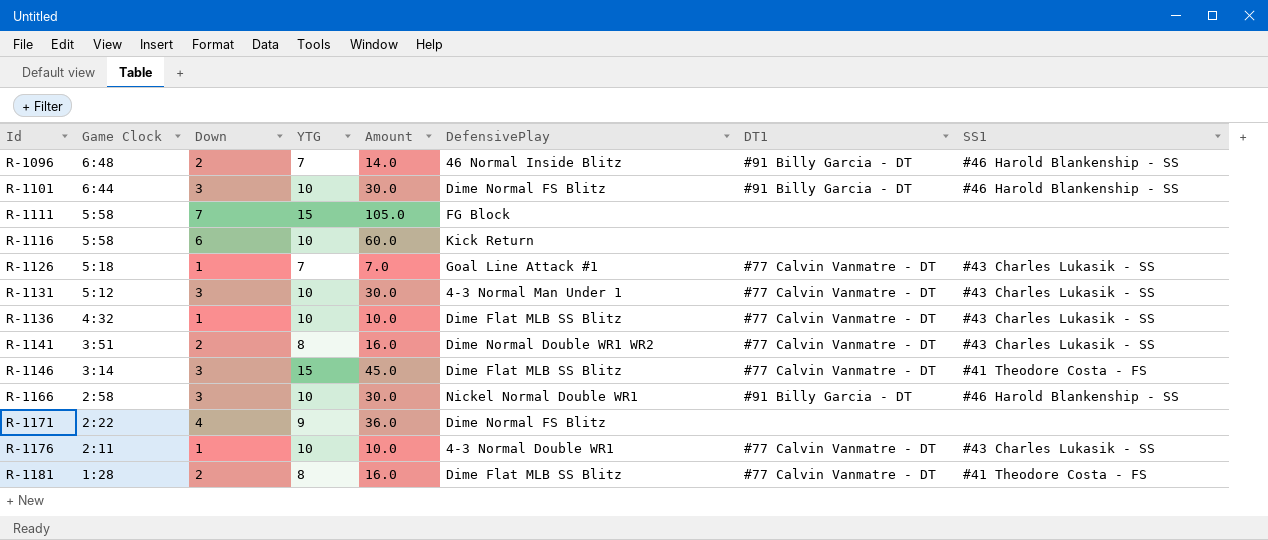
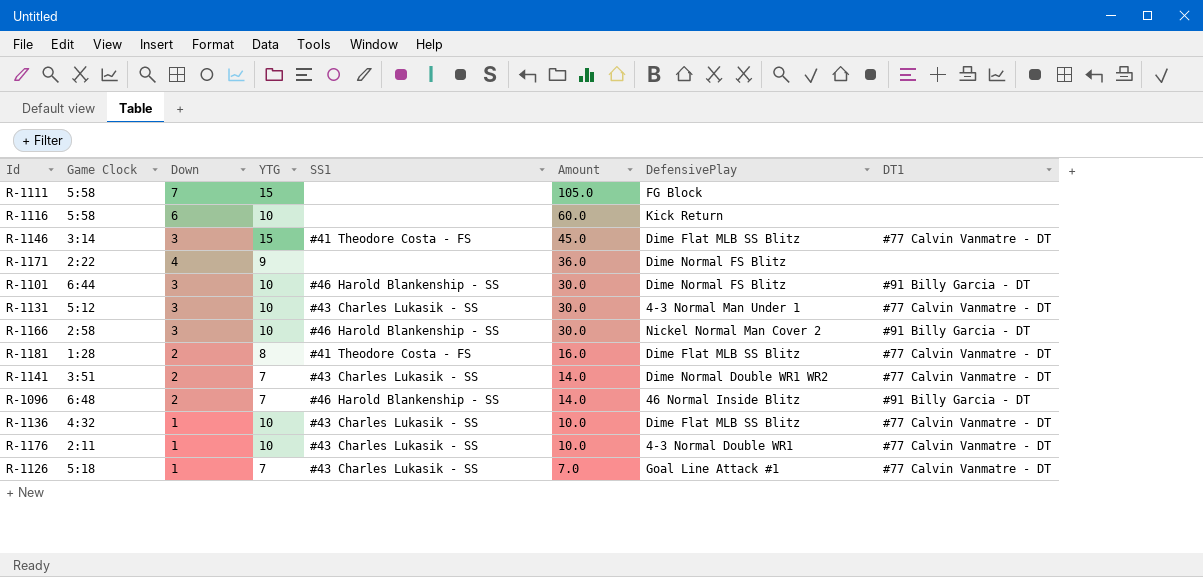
row order: Id ascending -> Amount descending
column SS1 | position: 8 -> 5
R-1166 | DefensivePlay: Nickel Normal Double WR1 -> Nickel Normal Man Cover 2
R-1141 | YTG: 8 -> 7
R-1141 | Amount: 16.0 -> 14.0

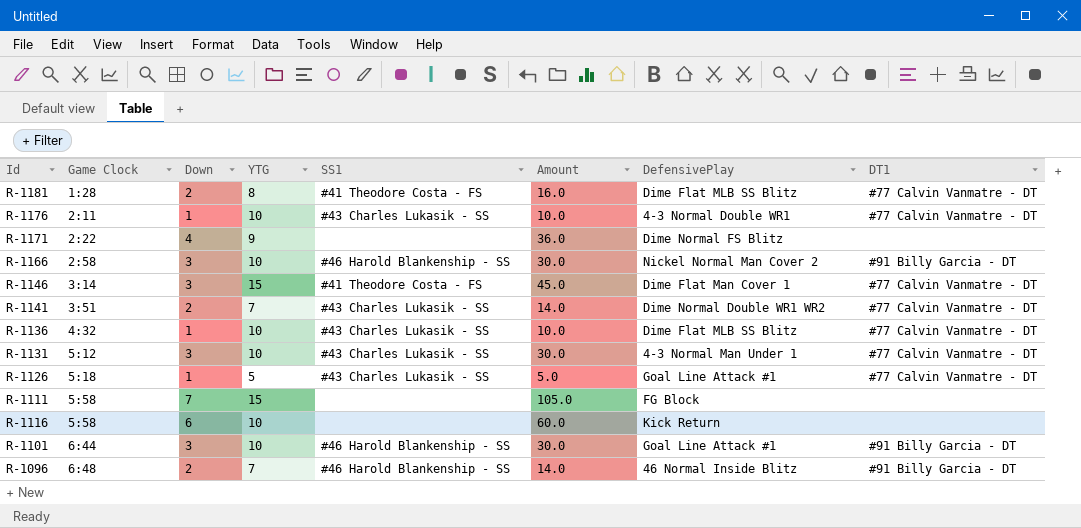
row order: Amount descending -> Game Clock ascending
R-1146 | DefensivePlay: Dime Flat MLB SS Blitz -> Dime Flat Man Cover 1
R-1126 | YTG: 7 -> 5
R-1126 | Amount: 7.0 -> 5.0
R-1101 | DefensivePlay: Dime Normal FS Blitz -> Goal Line Attack #1

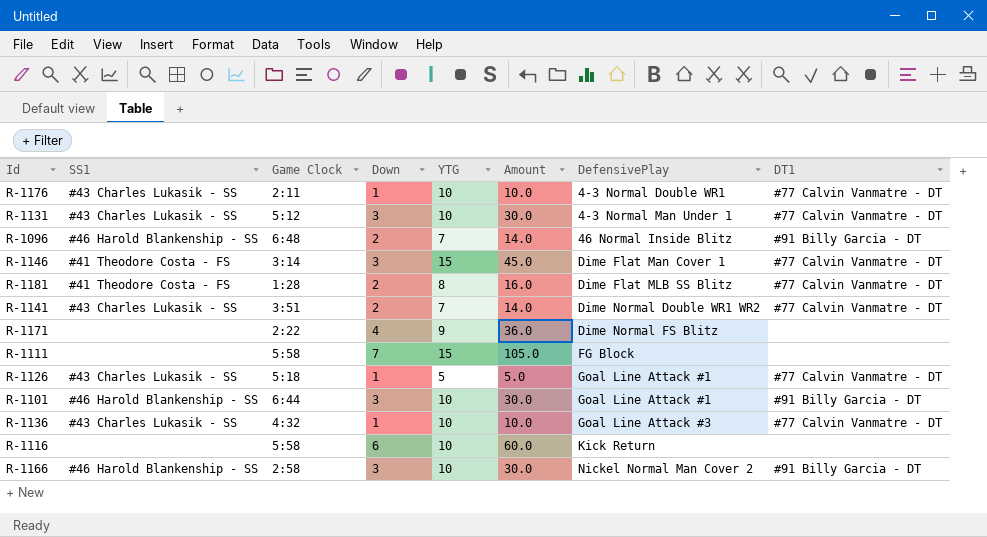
row order: Game Clock ascending -> DefensivePlay ascending
column SS1 | position: 5 -> 2
R-1136 | DefensivePlay: Dime Flat MLB SS Blitz -> Goal Line Attack #3

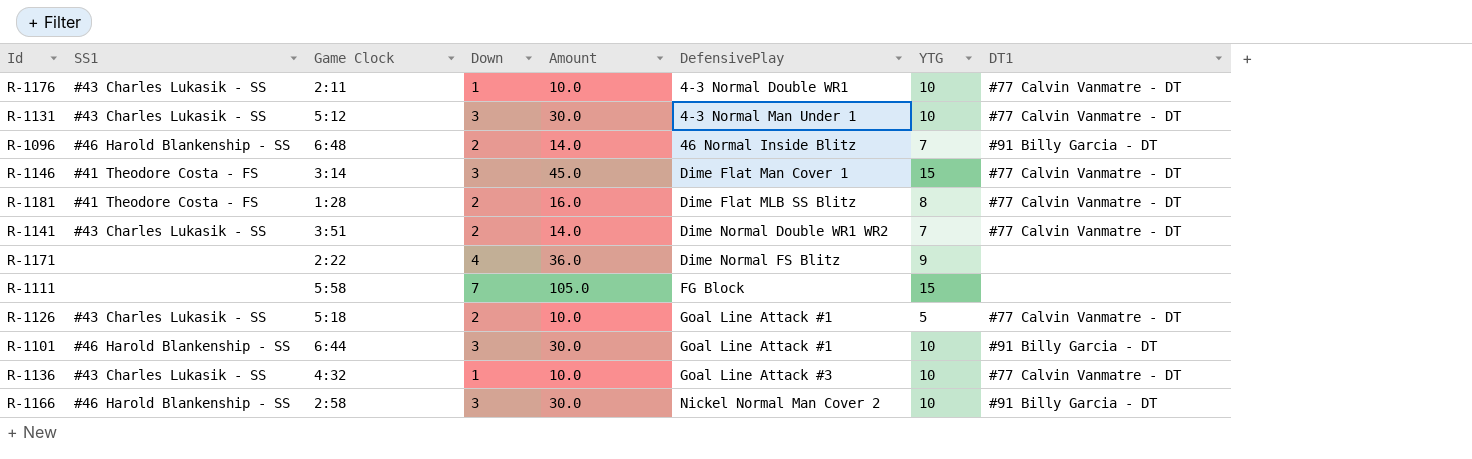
column YTG | position: 5 -> 7
row R-1116: none | 5:58 | 6 | 10 | 60.0 | Kick Return | none -> none
R-1126 | Down: 1 -> 2
R-1126 | Amount: 5.0 -> 10.0

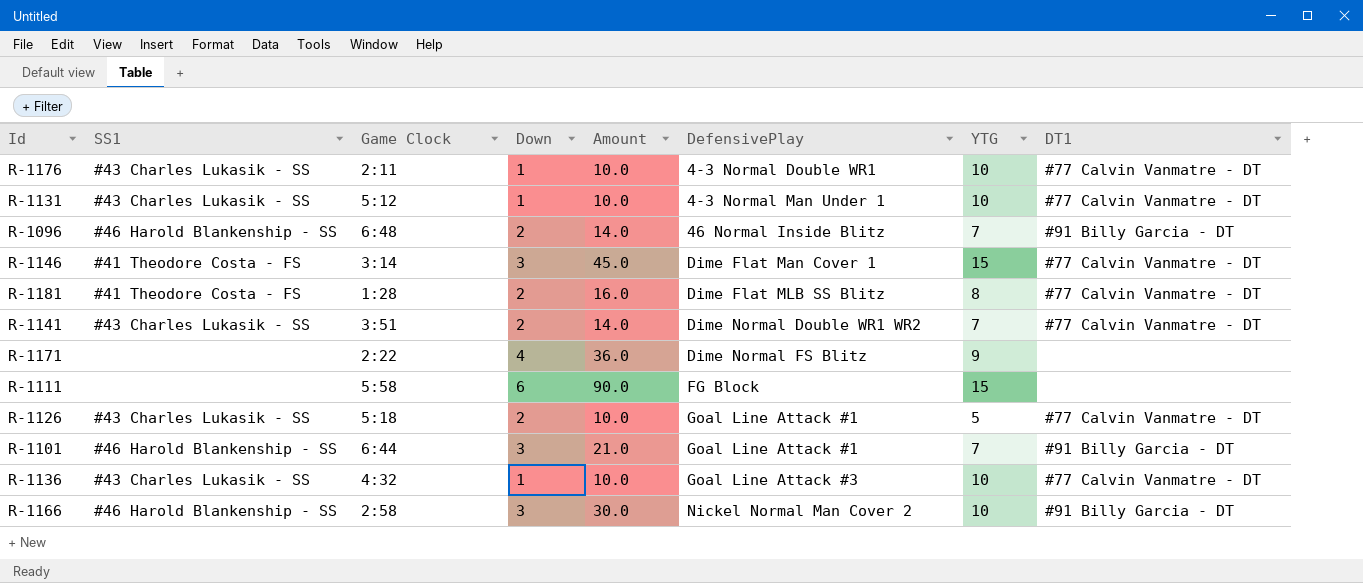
R-1131 | Down: 3 -> 1
R-1131 | Amount: 30.0 -> 10.0
R-1111 | Down: 7 -> 6
R-1111 | Amount: 105.0 -> 90.0
R-1101 | Amount: 30.0 -> 21.0
R-1101 | YTG: 10 -> 7

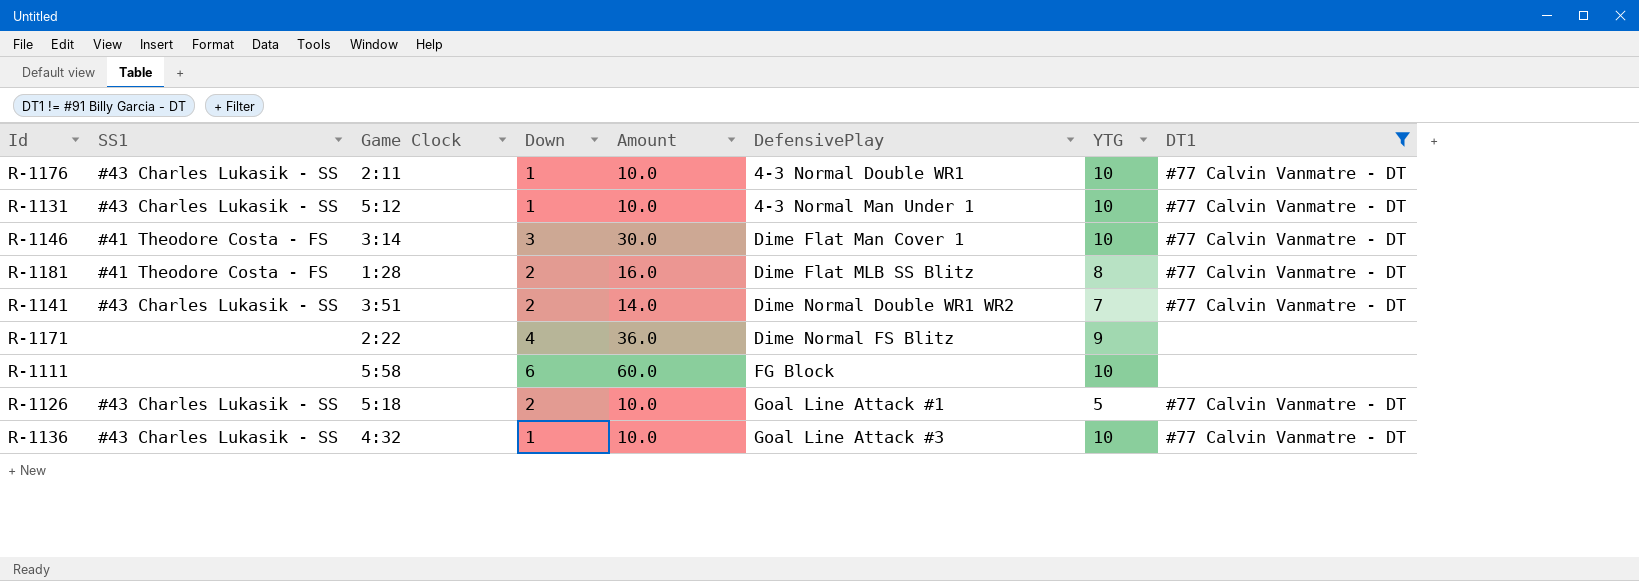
filter: none -> DT1 != #91 Billy Garcia - DT
R-1146 | Amount: 45.0 -> 30.0
R-1146 | YTG: 15 -> 10
R-1111 | Amount: 90.0 -> 60.0
R-1111 | YTG: 15 -> 10

